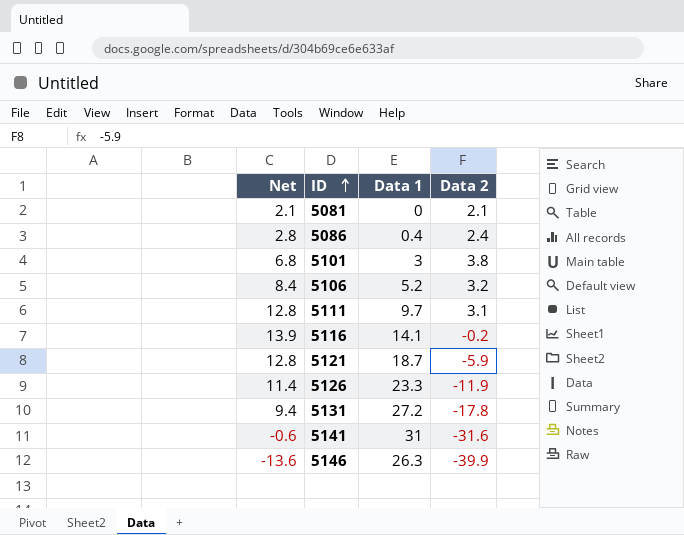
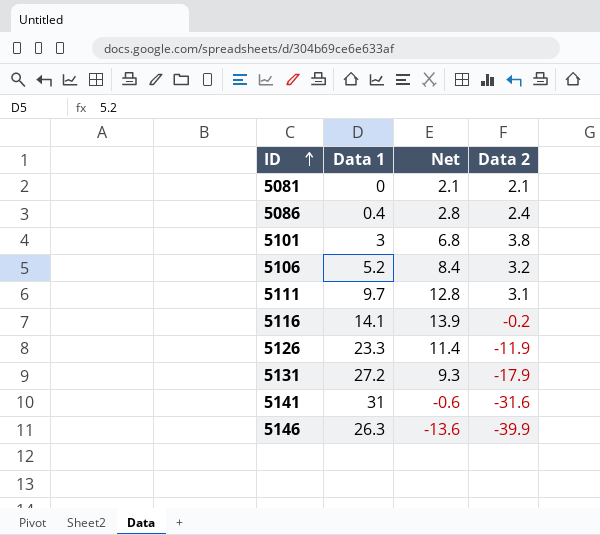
column Net | position: 1 -> 3
row 5121: 12.8 | 18.7 | -5.9 -> none
5131 | Net: 9.4 -> 9.3
5131 | Data 2: -17.8 -> -17.9

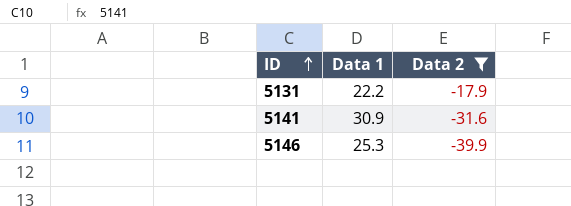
filter: none -> Data 2 <= -17.9
column Net | formula: [Data 1] + [Data 2] -> none
5131 | Data 1: 27.2 -> 22.2
5141 | Data 1: 31 -> 30.9
5146 | Data 1: 26.3 -> 25.3

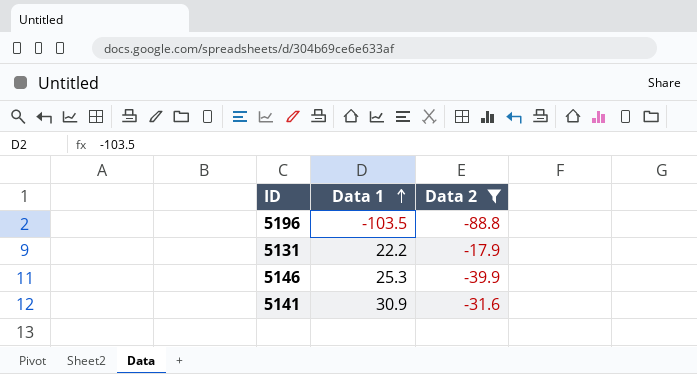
row order: ID ascending -> Data 1 ascending
row 5196: none -> -103.5 | -88.8

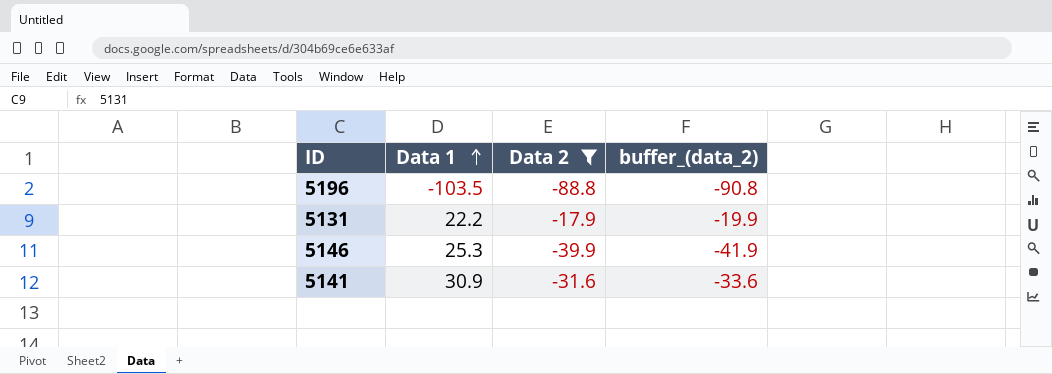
column buffer_(data_2) | formula: none -> [Data 2] - 2

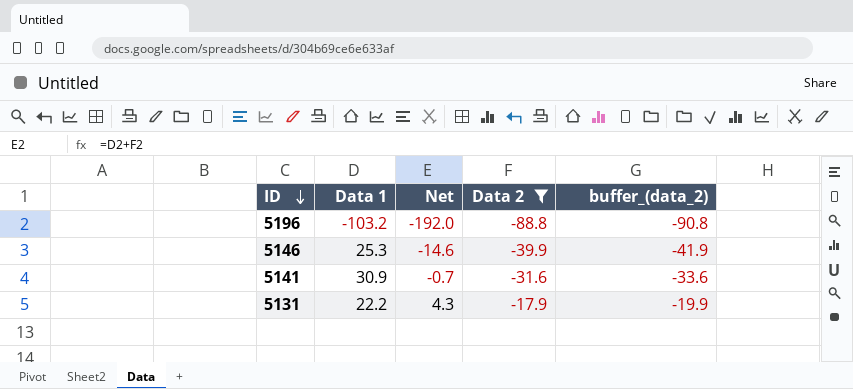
row order: Data 1 ascending -> ID descending
column Net | formula: none -> [Data 1] + [Data 2]
5196 | Data 1: -103.5 -> -103.2

